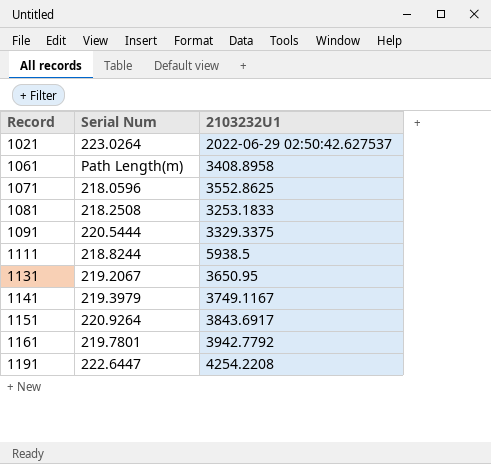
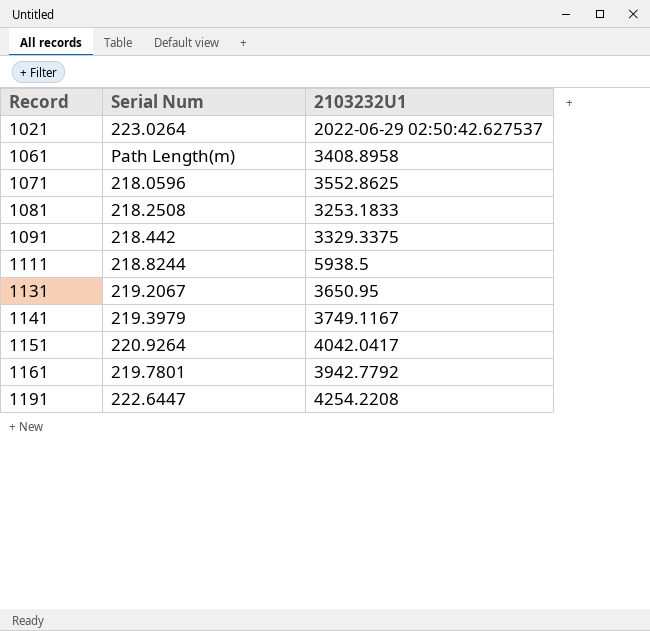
1091 | Serial Num: 220.5444 -> 218.442
1151 | 2103232U1: 3843.6917 -> 4042.0417

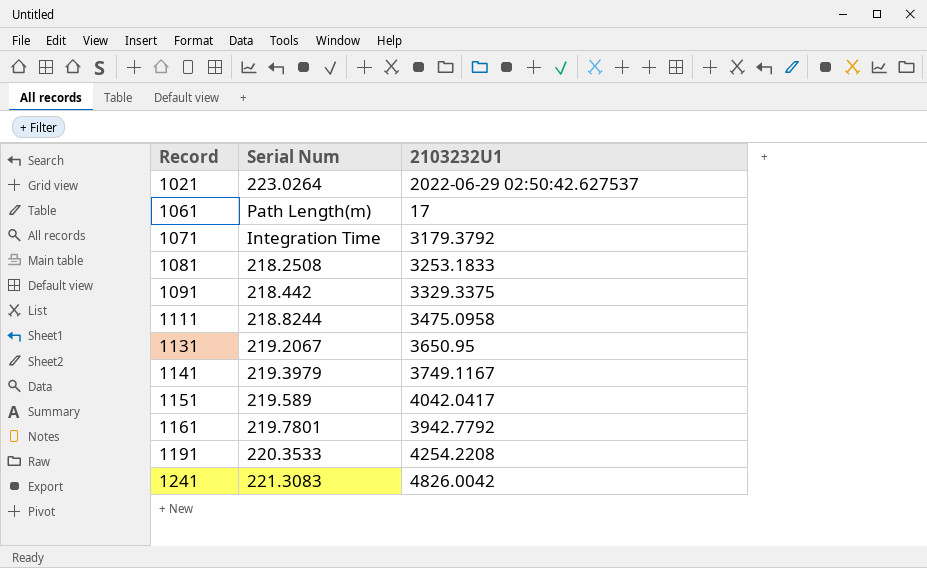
1061 | 2103232U1: 3408.8958 -> 17
1071 | Serial Num: 218.0596 -> Integration Time
1071 | 2103232U1: 3552.8625 -> 3179.3792
1111 | 2103232U1: 5938.5 -> 3475.0958
1151 | Serial Num: 220.9264 -> 219.589
1191 | Serial Num: 222.6447 -> 220.3533
row 1241: none -> 221.3083 | 4826.0042

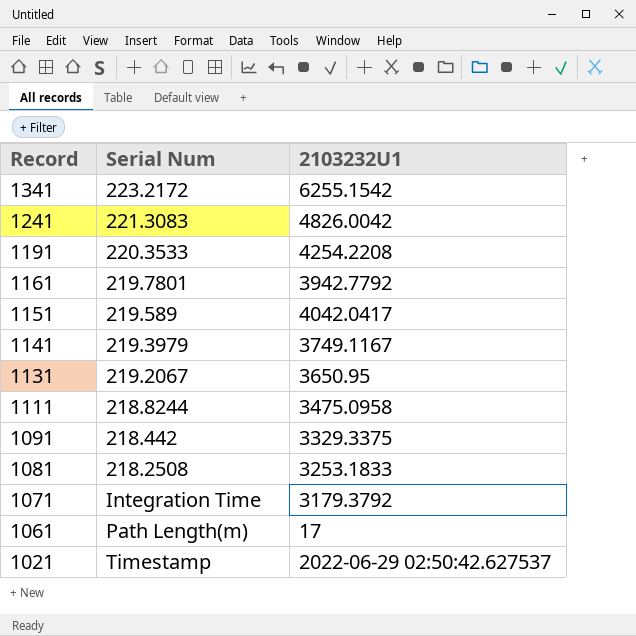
row order: Record ascending -> Record descending
row 1341: none -> 223.2172 | 6255.1542
1021 | Serial Num: 223.0264 -> Timestamp

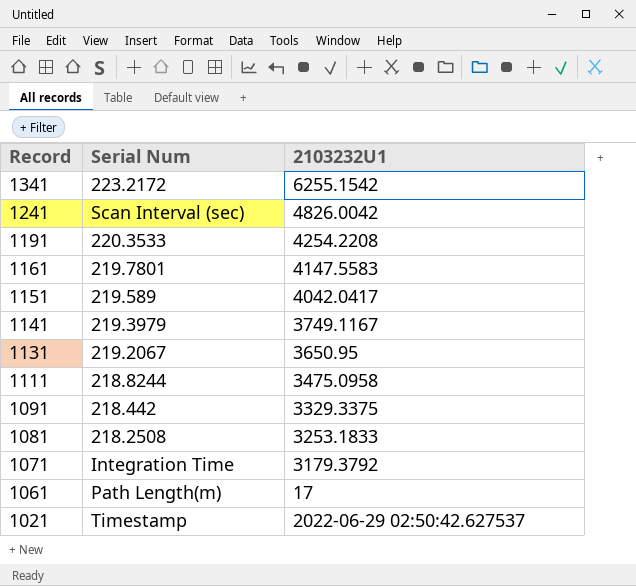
1241 | Serial Num: 221.3083 -> Scan Interval (sec)
1161 | 2103232U1: 3942.7792 -> 4147.5583

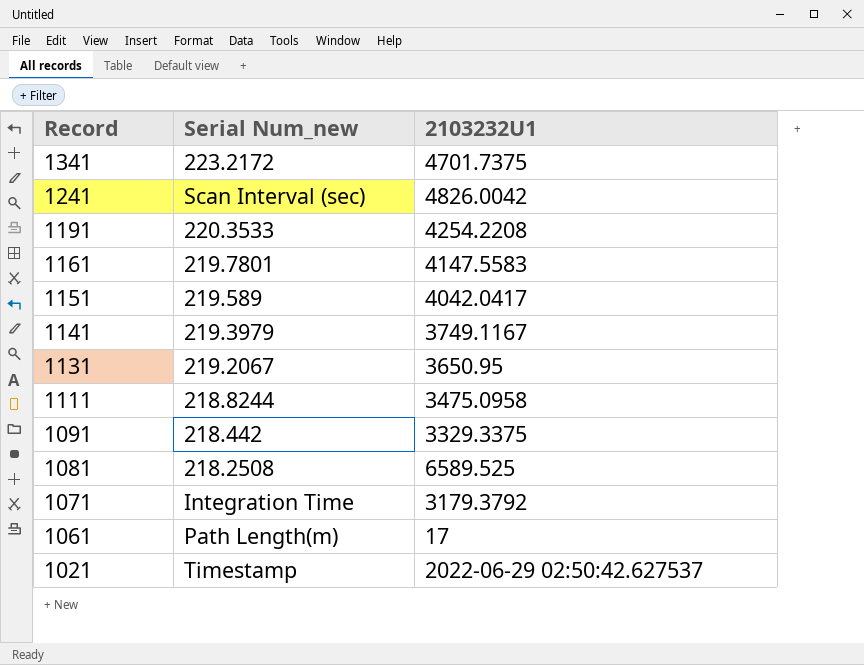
column name: Serial Num -> Serial Num_new
1341 | 2103232U1: 6255.1542 -> 4701.7375
1081 | 2103232U1: 3253.1833 -> 6589.525

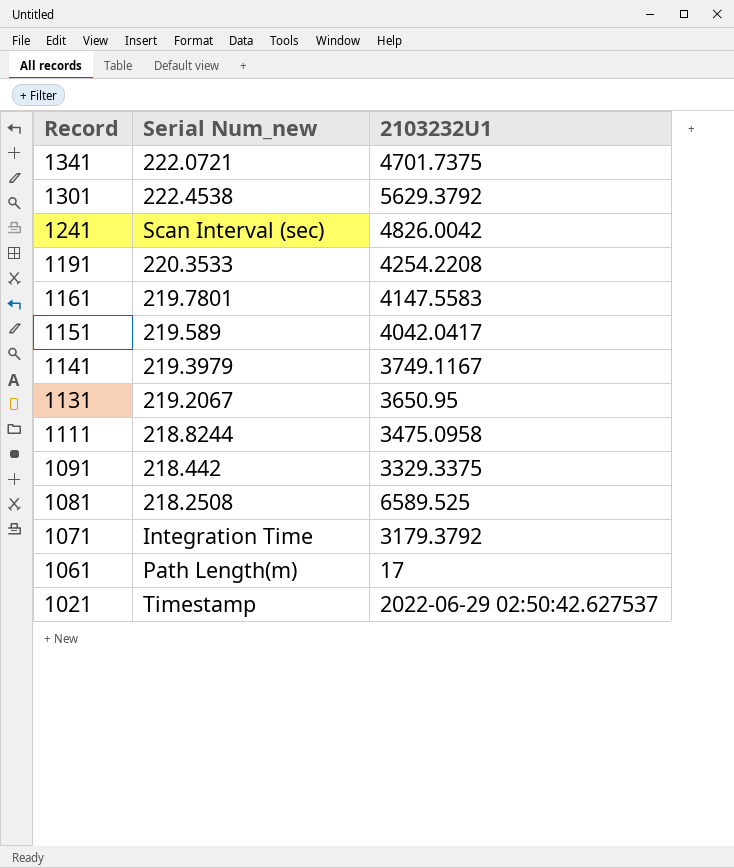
1341 | Serial Num_new: 223.2172 -> 222.0721
row 1301: none -> 222.4538 | 5629.3792

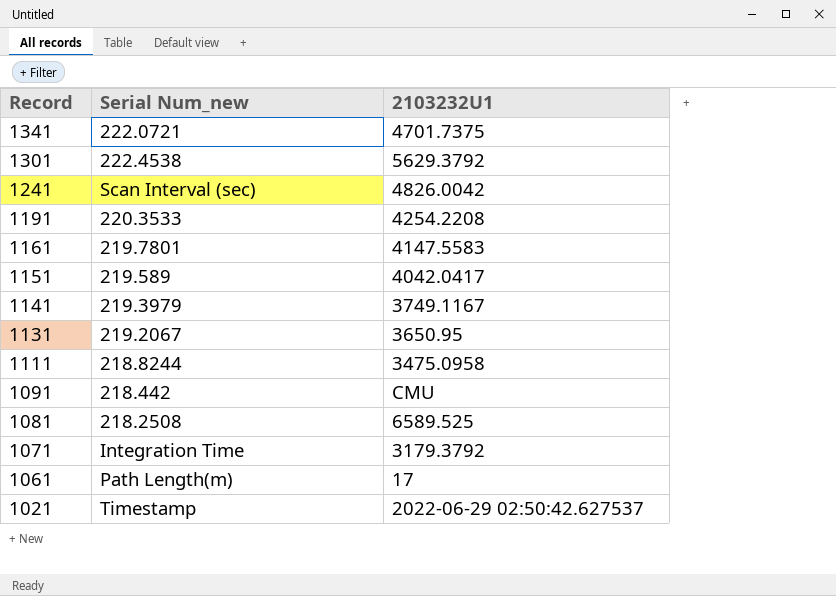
1091 | 2103232U1: 3329.3375 -> CMU

